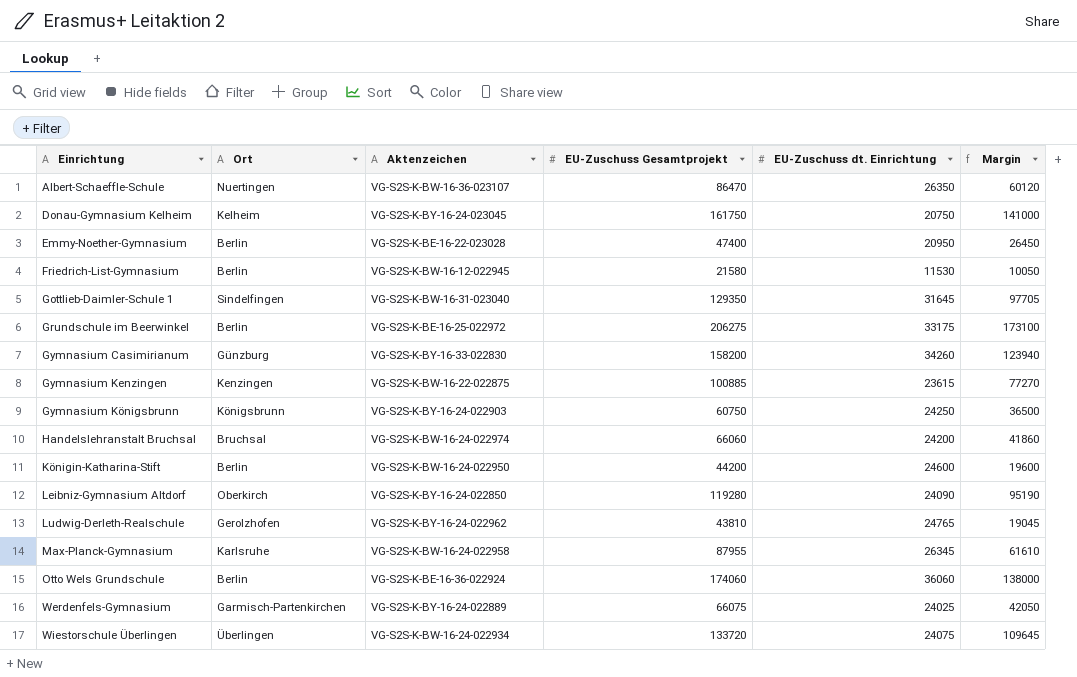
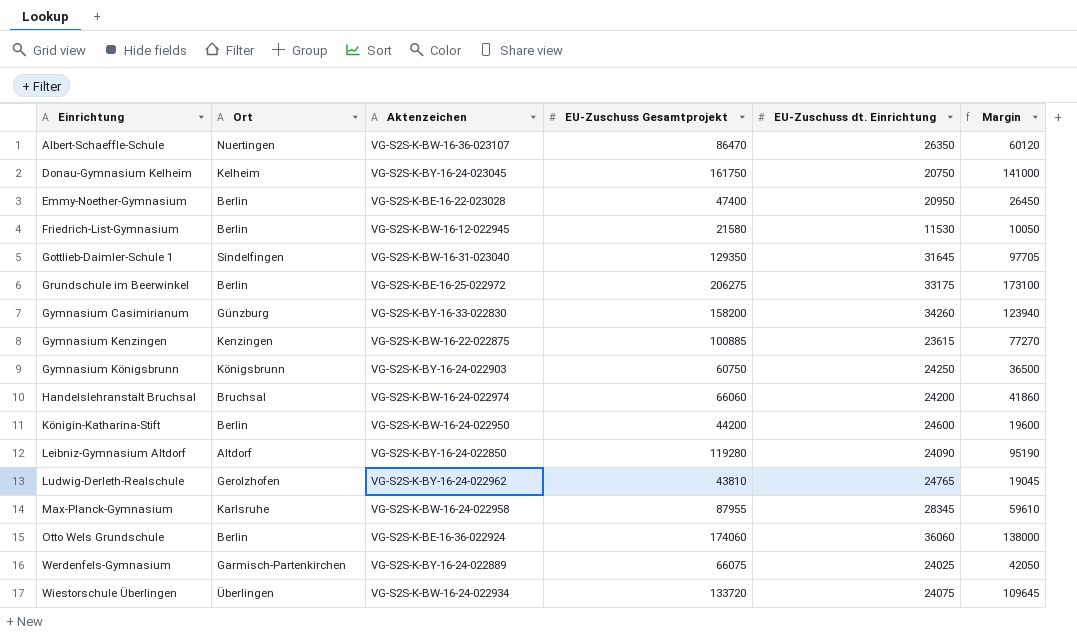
Leibniz-Gymnasium Altdorf | Ort: Oberkirch -> Altdorf
Max-Planck-Gymnasium | EU-Zuschuss dt. Einrichtung: 26345 -> 28345
Max-Planck-Gymnasium | Margin: 61610 -> 59610

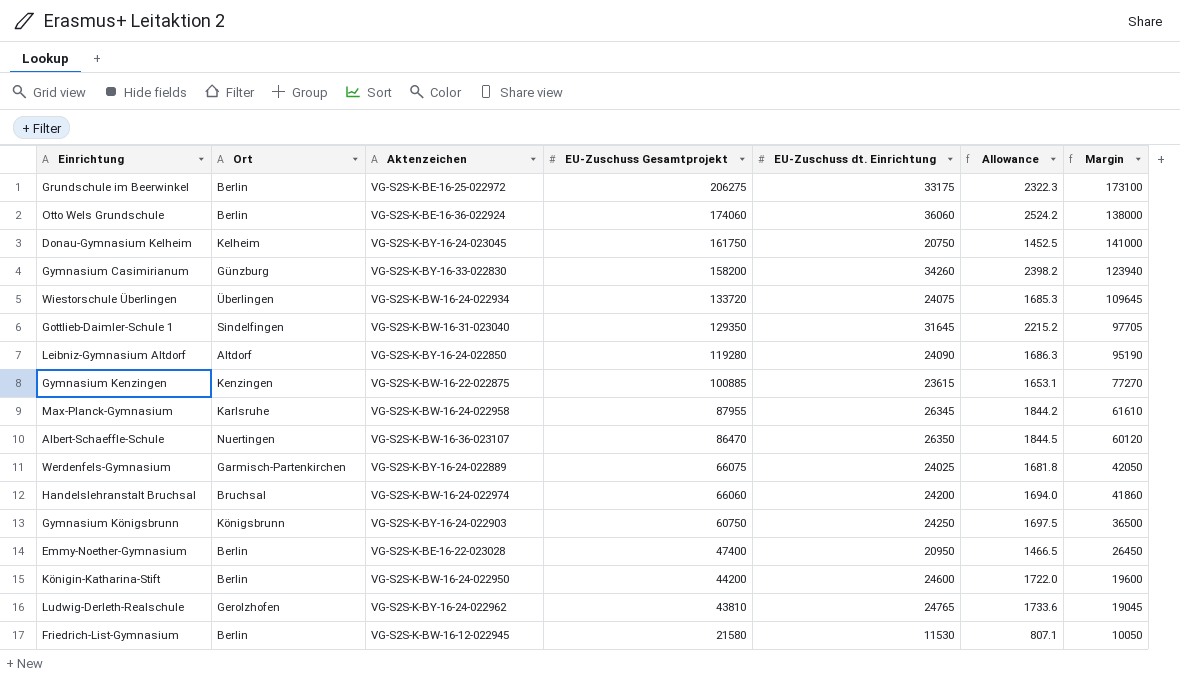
row order: Einrichtung ascending -> EU-Zuschuss Gesamtprojekt descending
column Allowance | formula: none -> [EU-Zuschuss dt. Einrichtung] * 0.07
Max-Planck-Gymnasium | EU-Zuschuss dt. Einrichtung: 28345 -> 26345
Max-Planck-Gymnasium | Margin: 59610 -> 61610

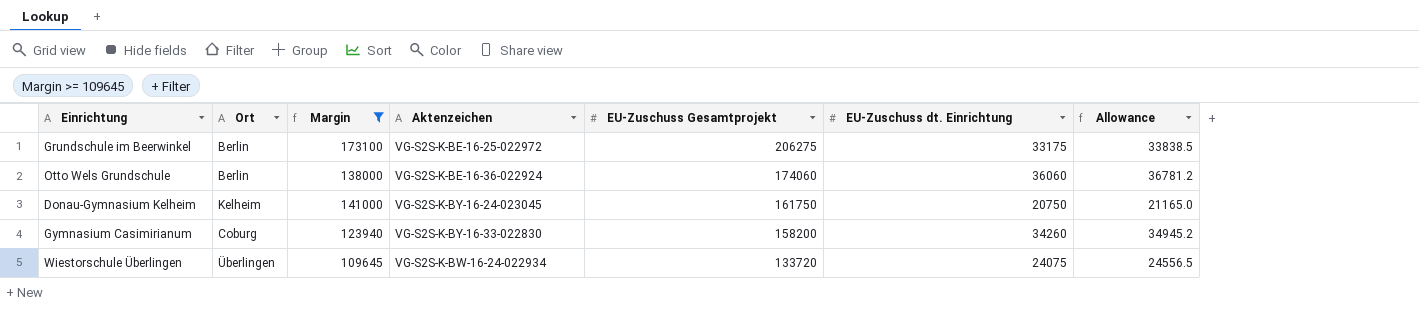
filter: none -> Margin >= 109645
column Margin | position: 7 -> 3
column Allowance | formula: [EU-Zuschuss dt. Einrichtung] * 0.07 -> [EU-Zuschuss dt. Einrichtung] * 1.02
Gymnasium Casimirianum | Ort: Günzburg -> Coburg

